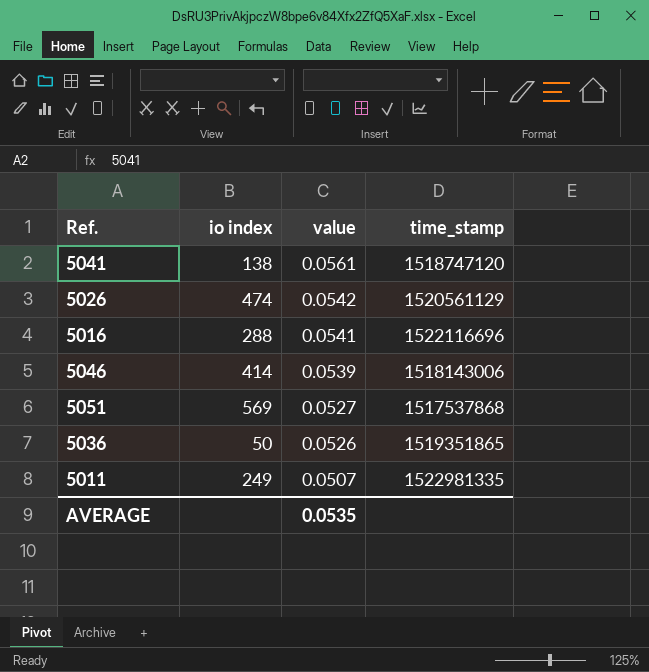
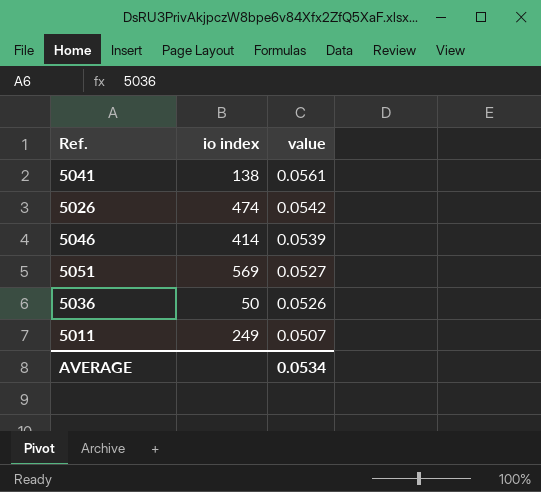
column time_stamp | position: 4 -> none
row 5016: 288 | 0.0541 | 1522116696 -> none
AVERAGE | value: 0.0535 -> 0.0534

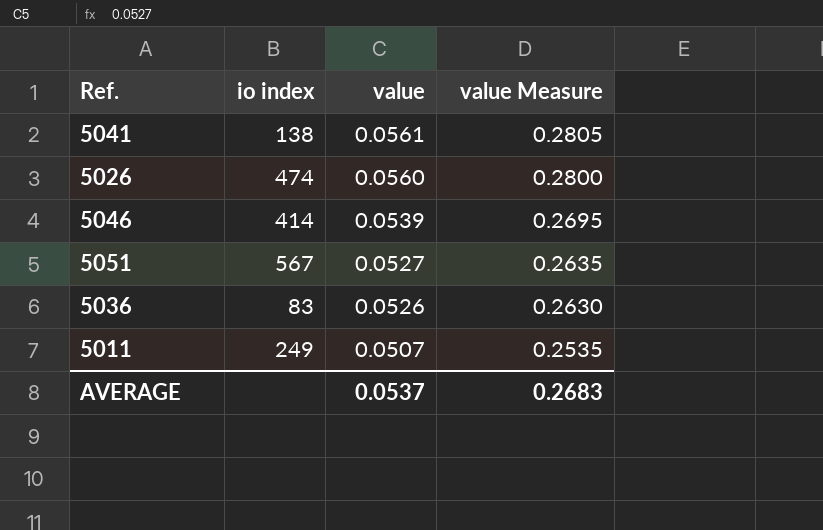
column value Measure | formula: none -> [value] * 5
5026 | value: 0.0542 -> 0.0560
5051 | io index: 569 -> 567
5036 | io index: 50 -> 83
AVERAGE | value: 0.0534 -> 0.0537

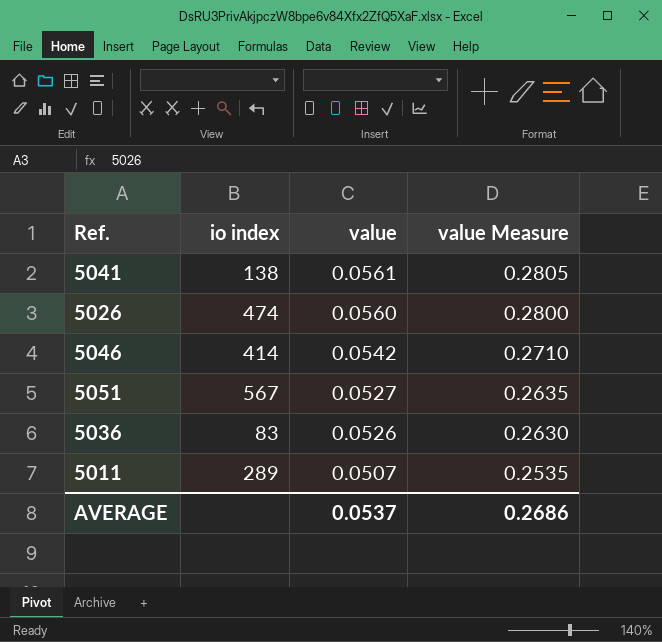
5046 | value: 0.0539 -> 0.0542
5046 | value Measure: 0.2695 -> 0.2710
5011 | io index: 249 -> 289
AVERAGE | value Measure: 0.2683 -> 0.2686

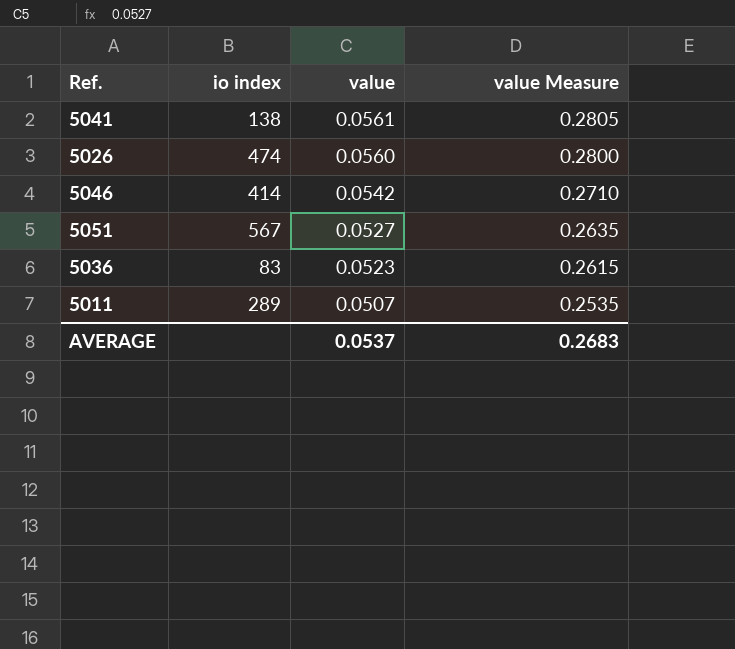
5036 | value: 0.0526 -> 0.0523
5036 | value Measure: 0.2630 -> 0.2615
AVERAGE | value Measure: 0.2686 -> 0.2683

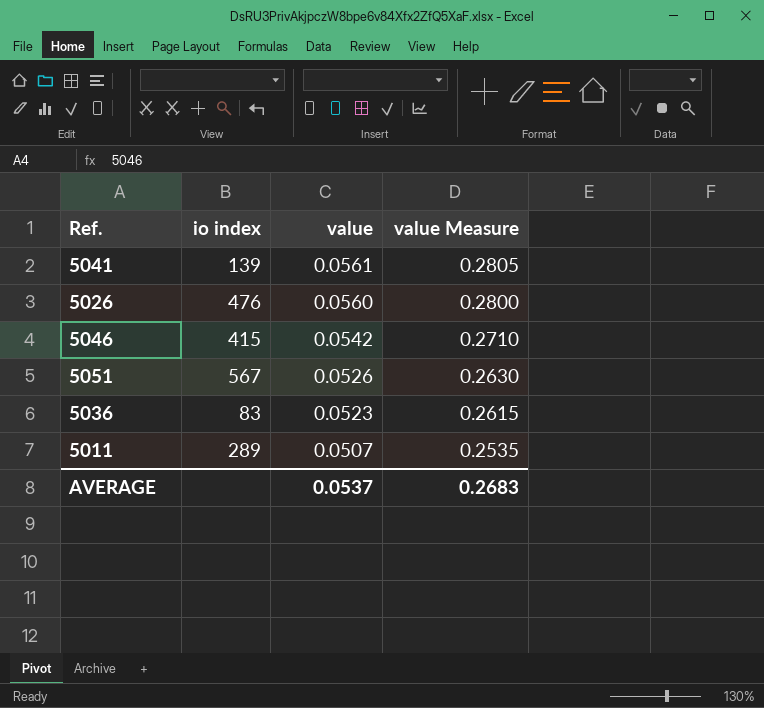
5041 | io index: 138 -> 139
5026 | io index: 474 -> 476
5046 | io index: 414 -> 415
5051 | value: 0.0527 -> 0.0526
5051 | value Measure: 0.2635 -> 0.2630

